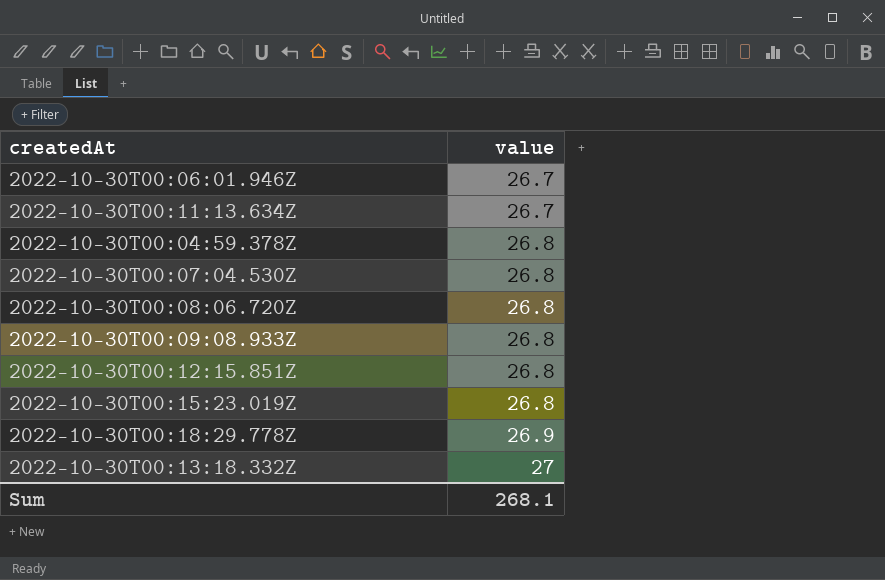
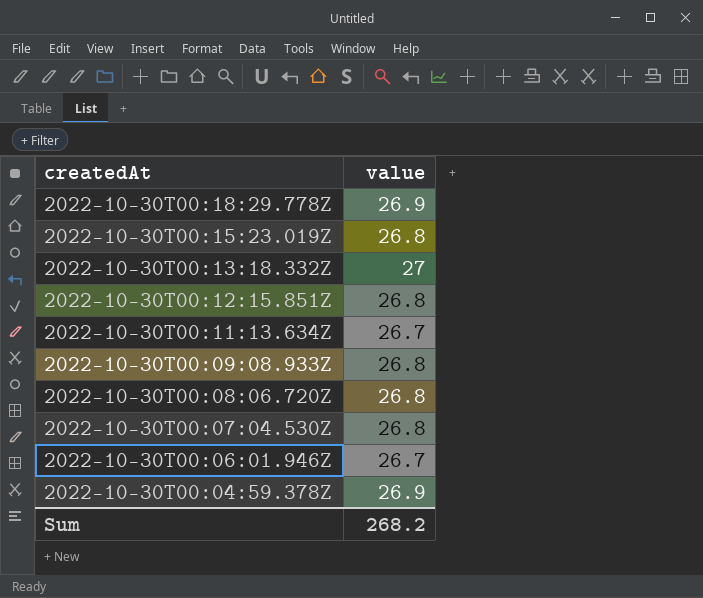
row order: value ascending -> createdAt descending
2022-10-30T00:04:59.378Z | value: 26.8 -> 26.9
Sum | value: 268.1 -> 268.2

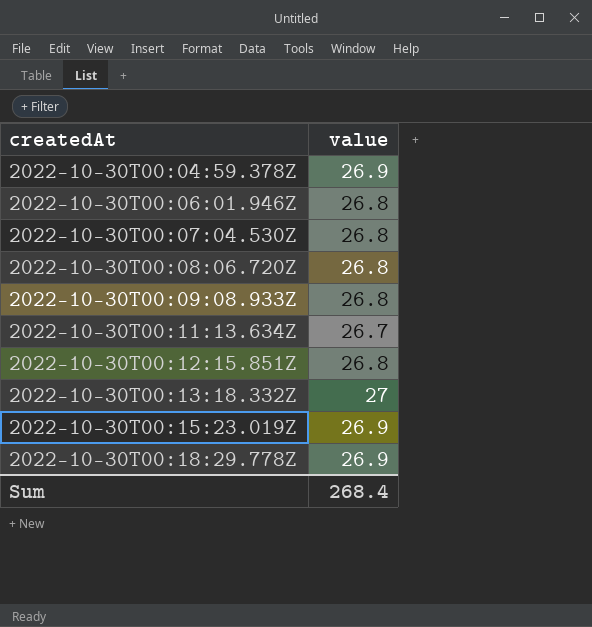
row order: createdAt descending -> createdAt ascending
2022-10-30T00:06:01.946Z | value: 26.7 -> 26.8
2022-10-30T00:15:23.019Z | value: 26.8 -> 26.9
Sum | value: 268.2 -> 268.4

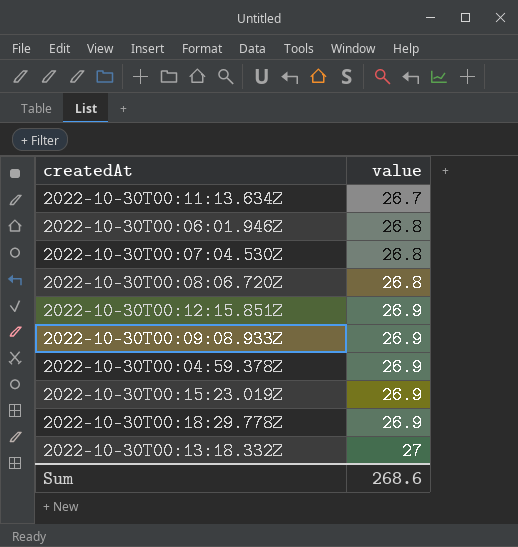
row order: createdAt ascending -> value ascending
2022-10-30T00:12:15.851Z | value: 26.8 -> 26.9
2022-10-30T00:09:08.933Z | value: 26.8 -> 26.9
Sum | value: 268.4 -> 268.6

